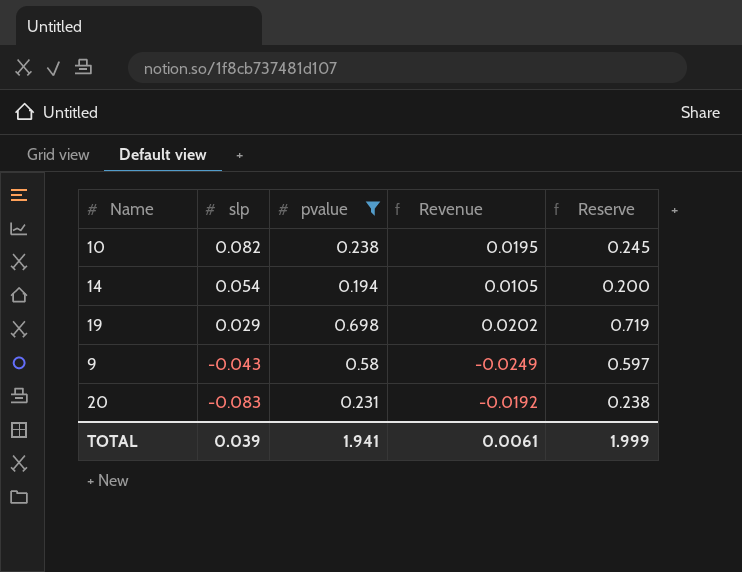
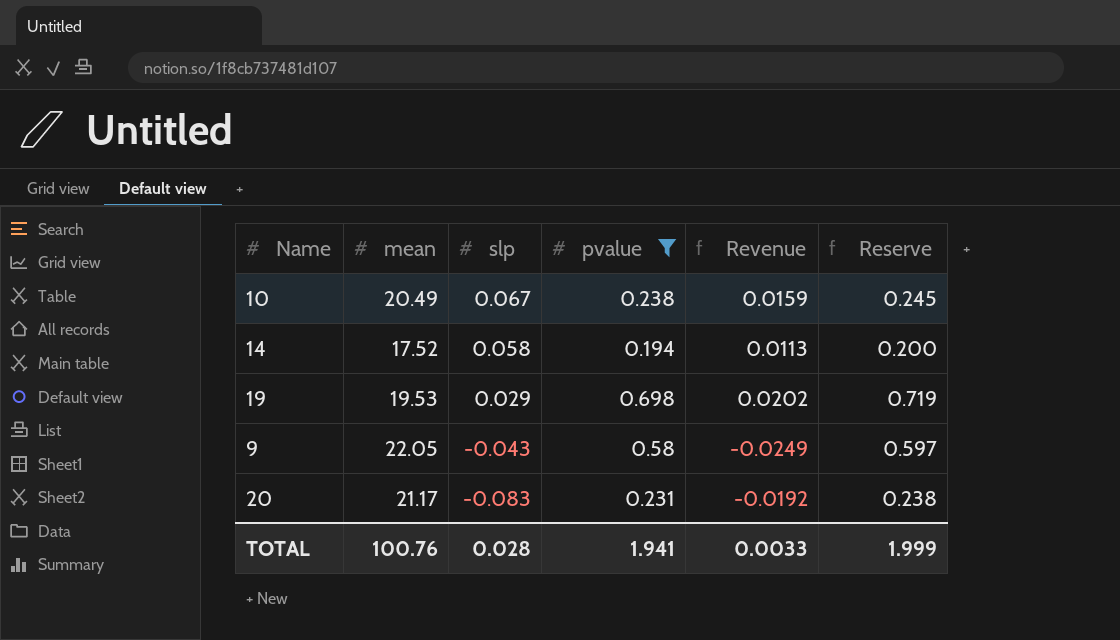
column mean | position: none -> 2
10 | slp: 0.082 -> 0.067
10 | Revenue: 0.0195 -> 0.0159
14 | slp: 0.054 -> 0.058
14 | Revenue: 0.0105 -> 0.0113
TOTAL | slp: 0.039 -> 0.028
TOTAL | Revenue: 0.0061 -> 0.0033

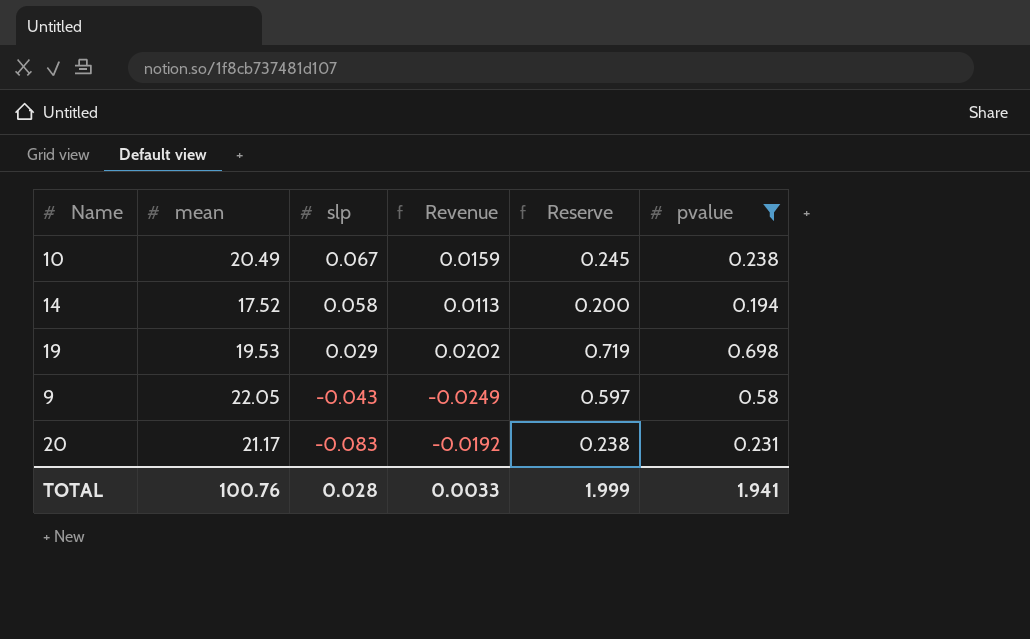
column pvalue | position: 4 -> 6

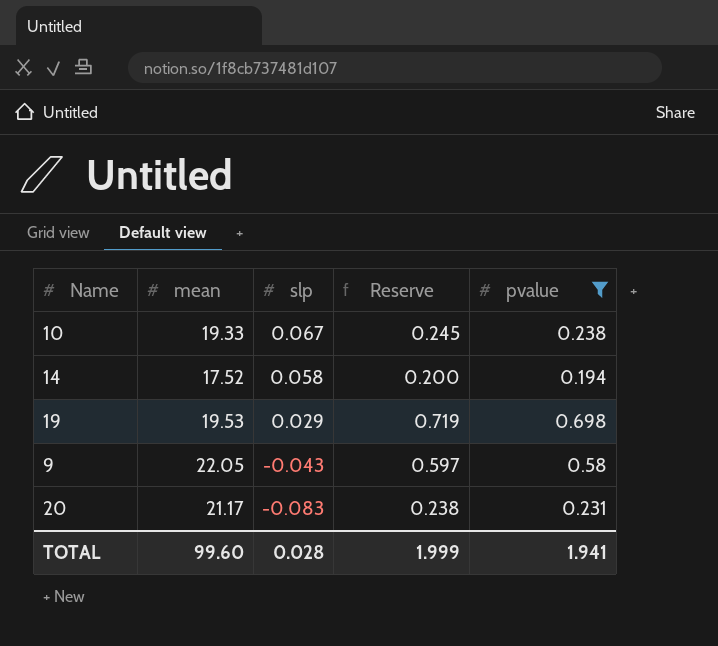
column Revenue | formula: [slp] * [pvalue] -> none
10 | mean: 20.49 -> 19.33
TOTAL | mean: 100.76 -> 99.60

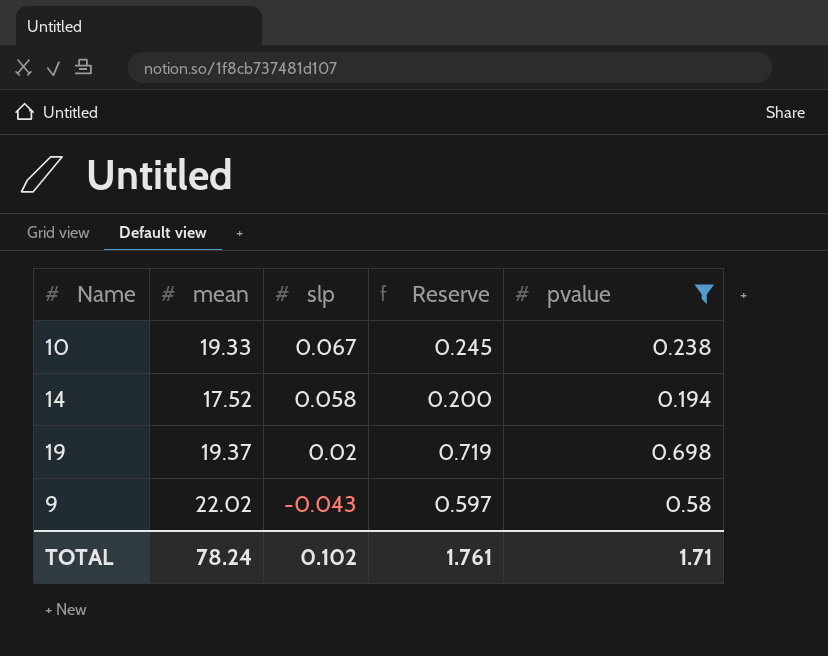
row 20: 21.17 | -0.083 | 0.238 | 0.231 -> none
19 | mean: 19.53 -> 19.37
19 | slp: 0.029 -> 0.02
9 | mean: 22.05 -> 22.02
TOTAL | mean: 99.60 -> 78.24
TOTAL | slp: 0.028 -> 0.102
TOTAL | Reserve: 1.999 -> 1.761
TOTAL | pvalue: 1.941 -> 1.71

